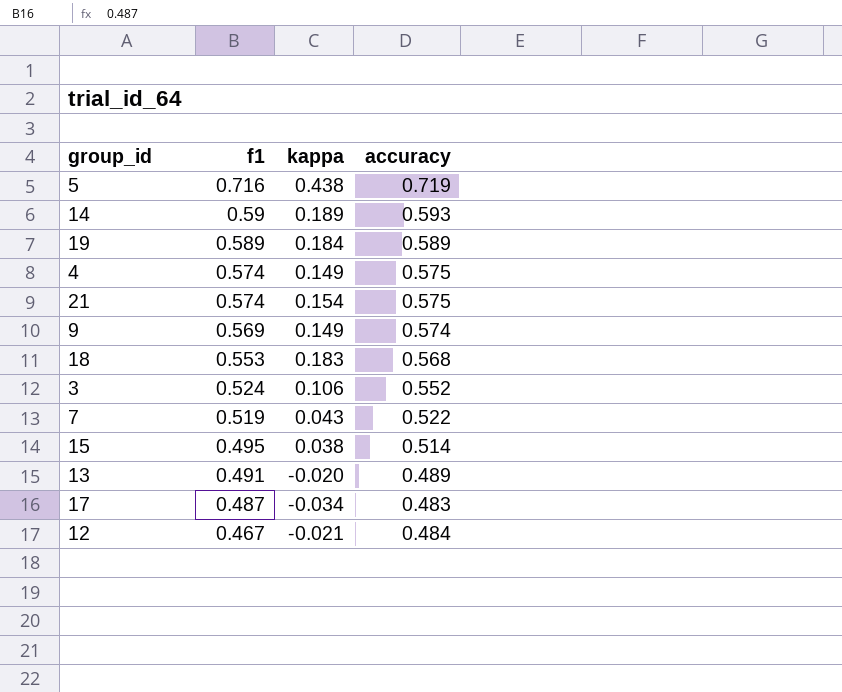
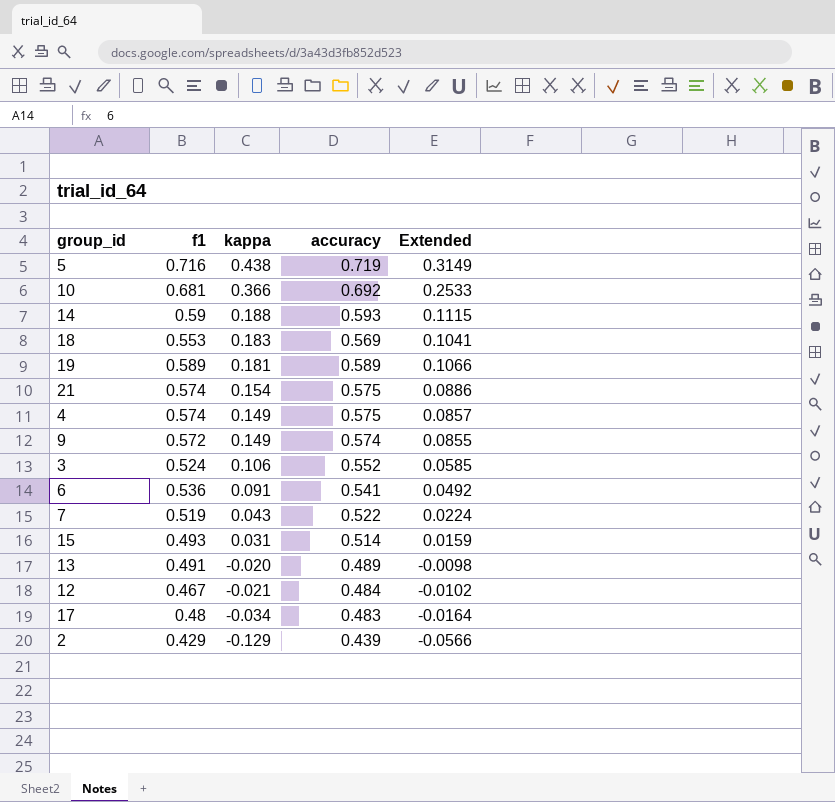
row order: f1 descending -> kappa descending
column Extended | formula: none -> [kappa] * [accuracy]
row 10: none -> 0.681 | 0.366 | 0.692 | 0.2533
14 | kappa: 0.189 -> 0.188
18 | accuracy: 0.568 -> 0.569
19 | kappa: 0.184 -> 0.181
9 | f1: 0.569 -> 0.572
row 6: none -> 0.536 | 0.091 | 0.541 | 0.0492
15 | f1: 0.495 -> 0.493
15 | kappa: 0.038 -> 0.031
17 | f1: 0.487 -> 0.48
row 2: none -> 0.429 | -0.129 | 0.439 | -0.0566

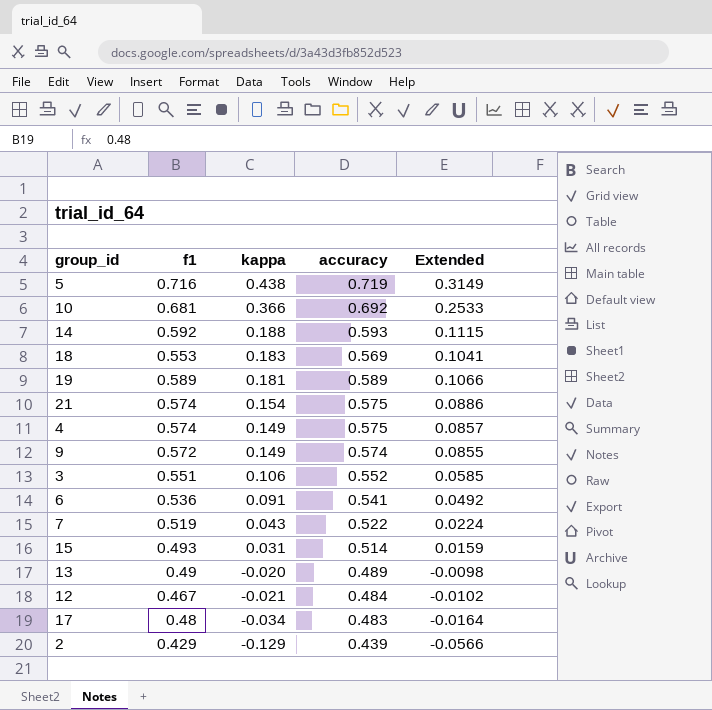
14 | f1: 0.59 -> 0.592
3 | f1: 0.524 -> 0.551
13 | f1: 0.491 -> 0.49

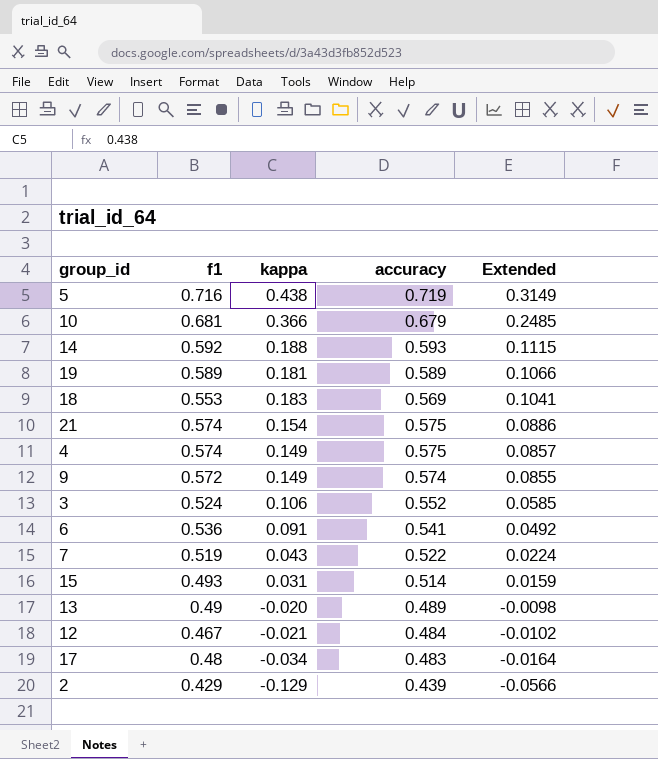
row order: kappa descending -> Extended descending
10 | accuracy: 0.692 -> 0.679
10 | Extended: 0.2533 -> 0.2485
3 | f1: 0.551 -> 0.524

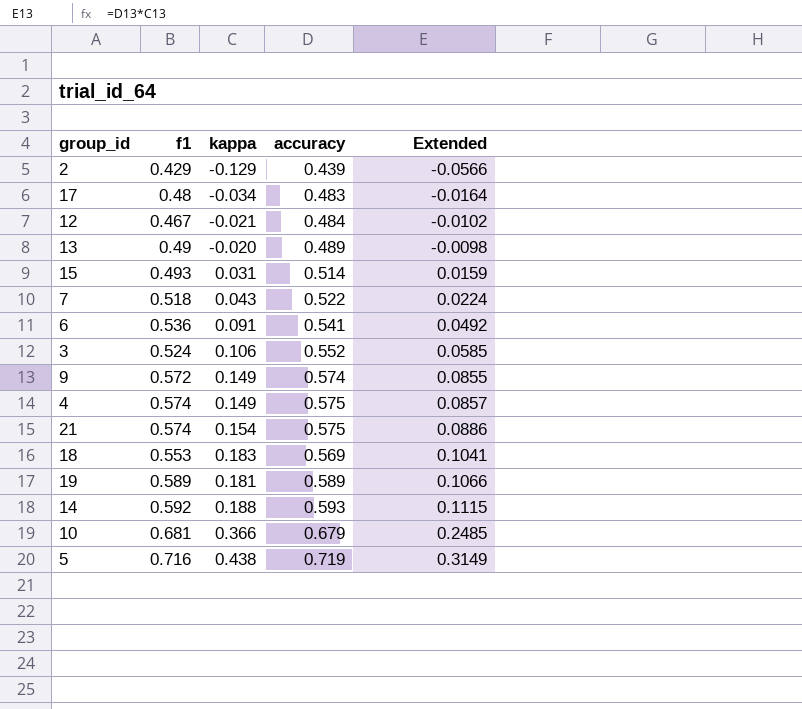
row order: Extended descending -> Extended ascending
7 | f1: 0.519 -> 0.518

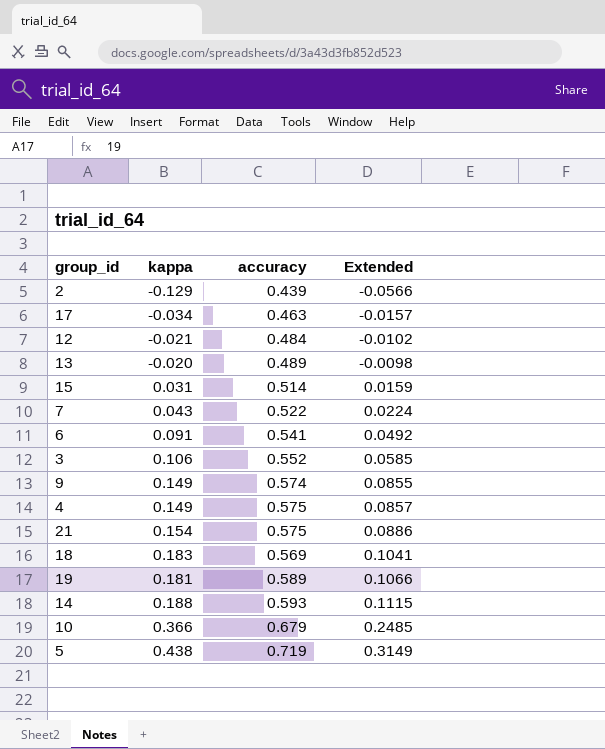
column f1 | position: 2 -> none
17 | accuracy: 0.483 -> 0.463
17 | Extended: -0.0164 -> -0.0157

